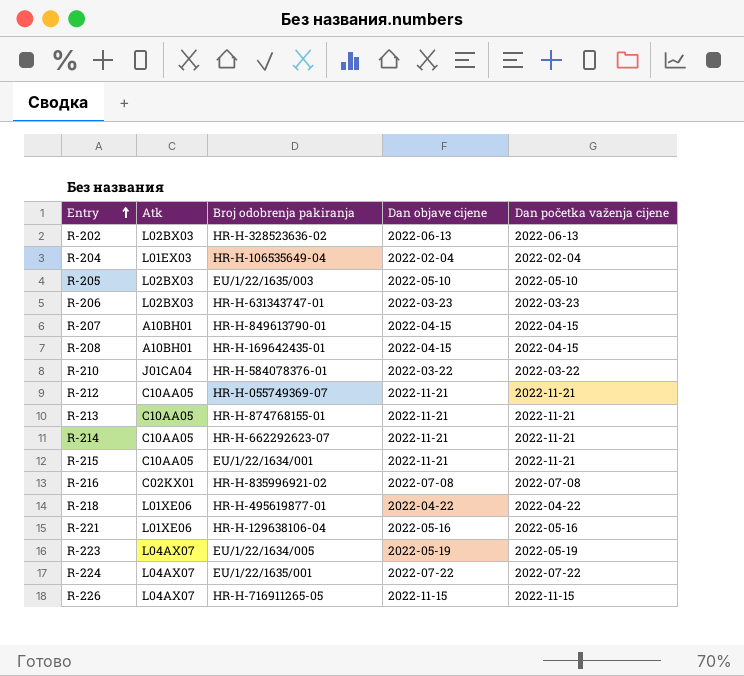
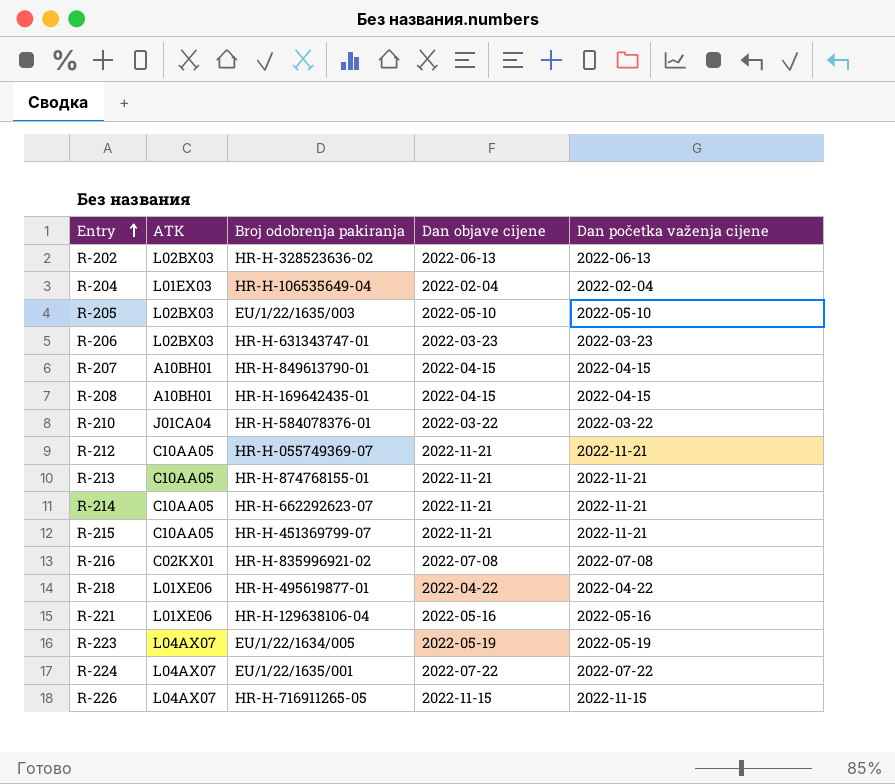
column name: Atk -> ATK
R-215 | Broj odobrenja pakiranja: EU/1/22/1634/001 -> HR-H-451369799-07

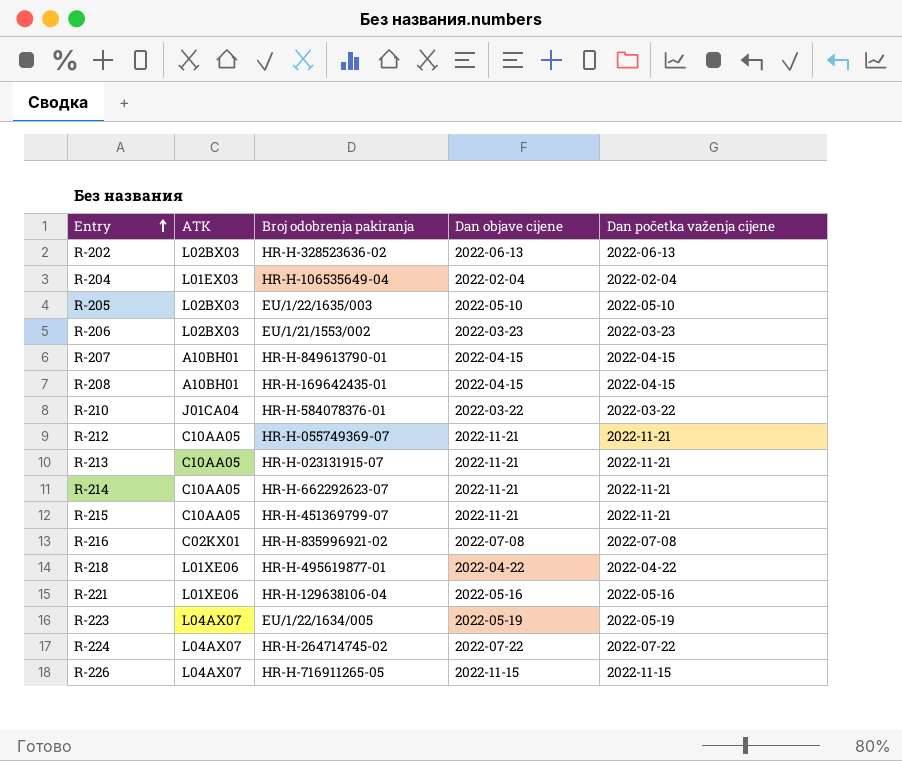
R-206 | Broj odobrenja pakiranja: HR-H-631343747-01 -> EU/1/21/1553/002
R-213 | Broj odobrenja pakiranja: HR-H-874768155-01 -> HR-H-023131915-07
R-224 | Broj odobrenja pakiranja: EU/1/22/1635/001 -> HR-H-264714745-02

